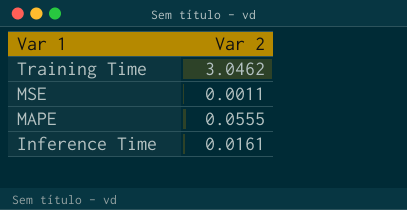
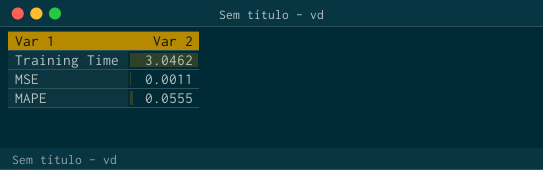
row Inference Time: 0.0161 -> none

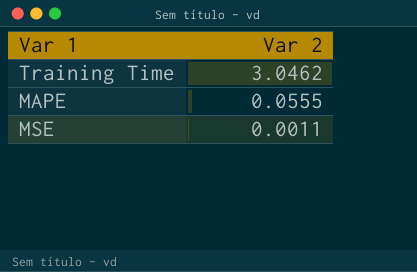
row order: Var 1 descending -> Var 2 descending

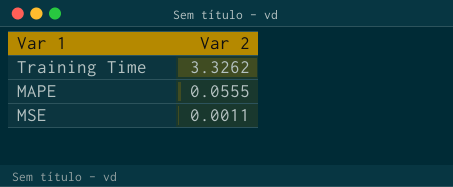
Training Time | Var 2: 3.0462 -> 3.3262

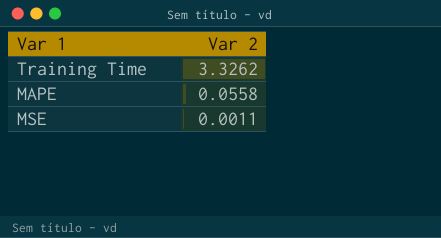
MAPE | Var 2: 0.0555 -> 0.0558

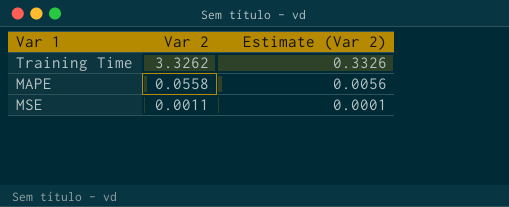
column Estimate (Var 2) | formula: none -> [Var 2] * 0.1

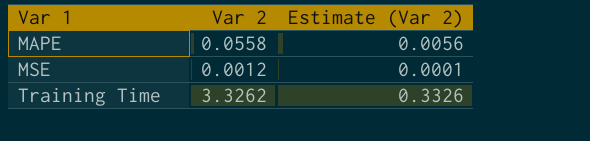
row order: Var 2 descending -> Var 1 ascending
MSE | Var 2: 0.0011 -> 0.0012

